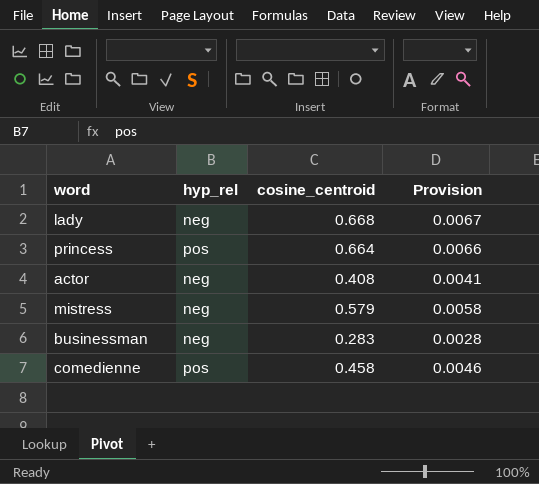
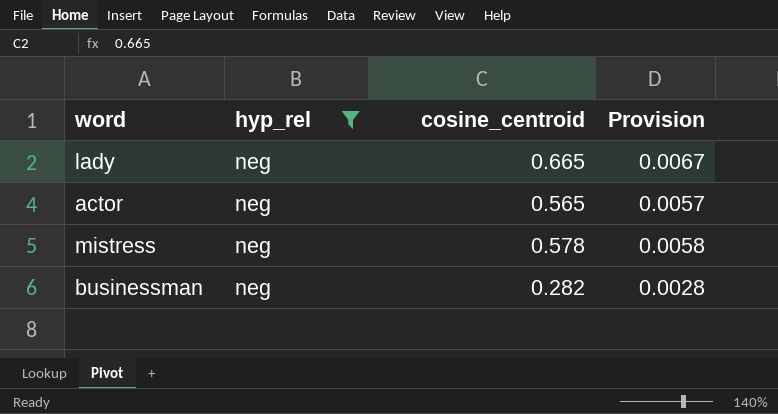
filter: none -> hyp_rel = neg
lady | cosine_centroid: 0.668 -> 0.665
actor | cosine_centroid: 0.408 -> 0.565
actor | Provision: 0.0041 -> 0.0057
mistress | cosine_centroid: 0.579 -> 0.578
businessman | cosine_centroid: 0.283 -> 0.282

